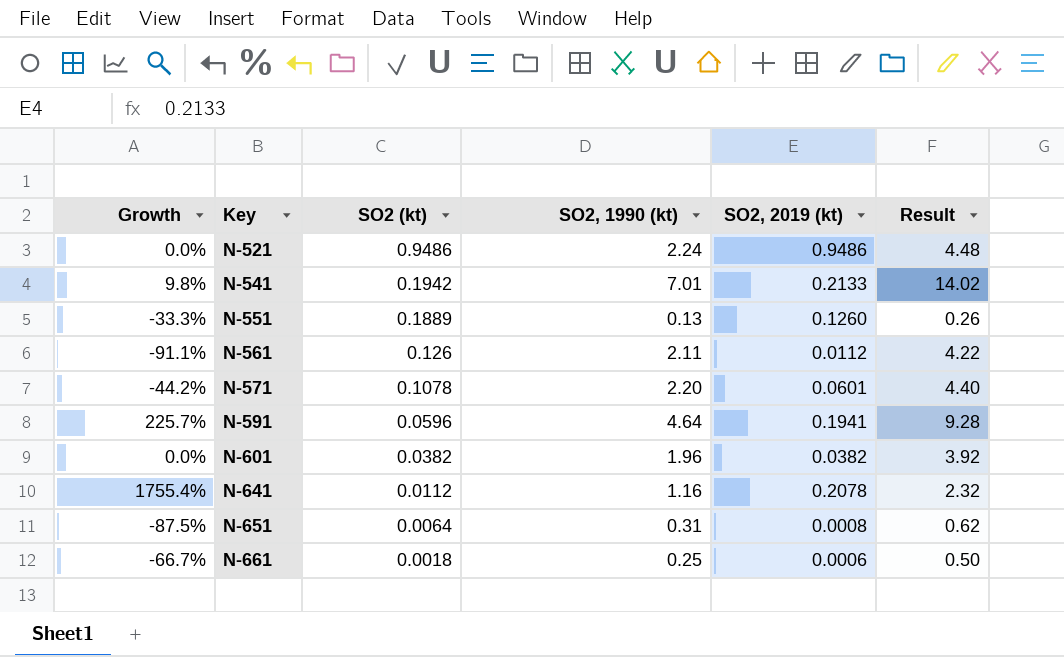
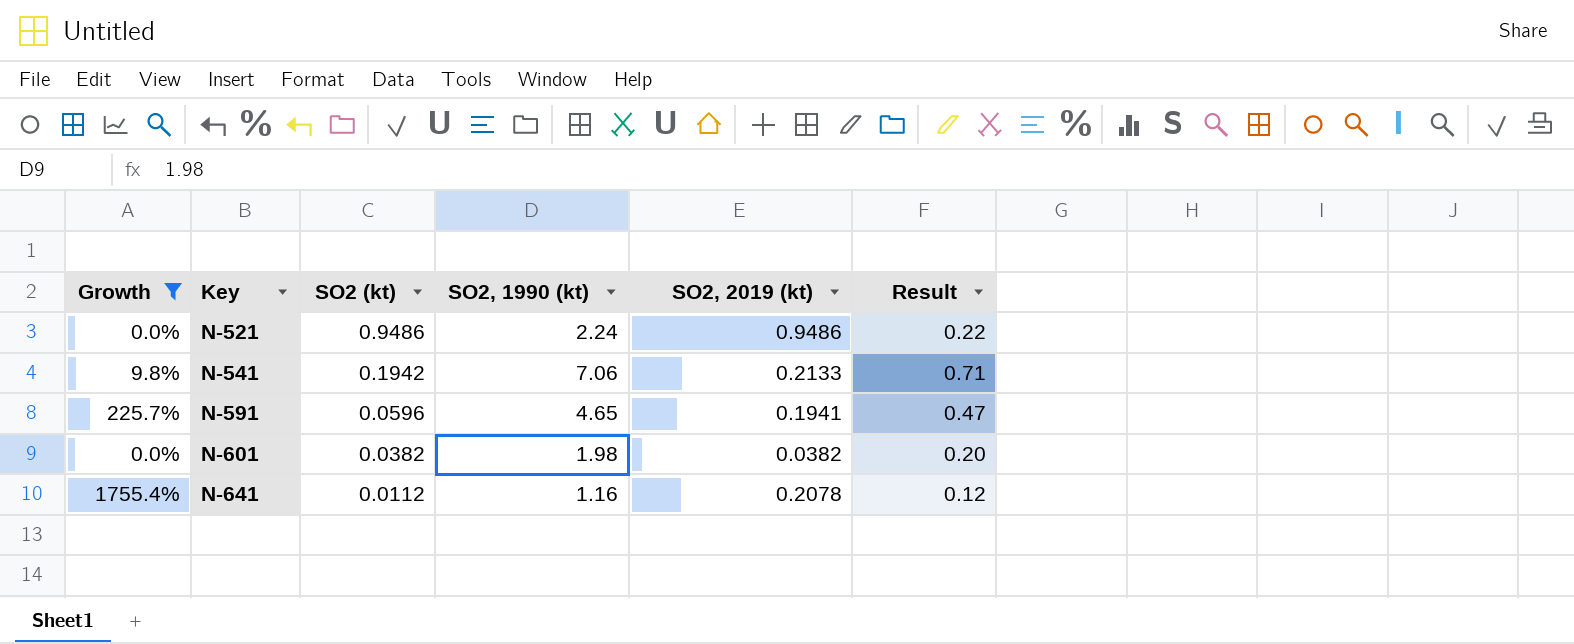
filter: none -> Growth >= 0.0%
column Result | formula: [SO2, 1990 (kt)] * 2 -> [SO2, 1990 (kt)] * 0.1
N-541 | SO2, 1990 (kt): 7.01 -> 7.06
N-591 | SO2, 1990 (kt): 4.64 -> 4.65
N-601 | SO2, 1990 (kt): 1.96 -> 1.98

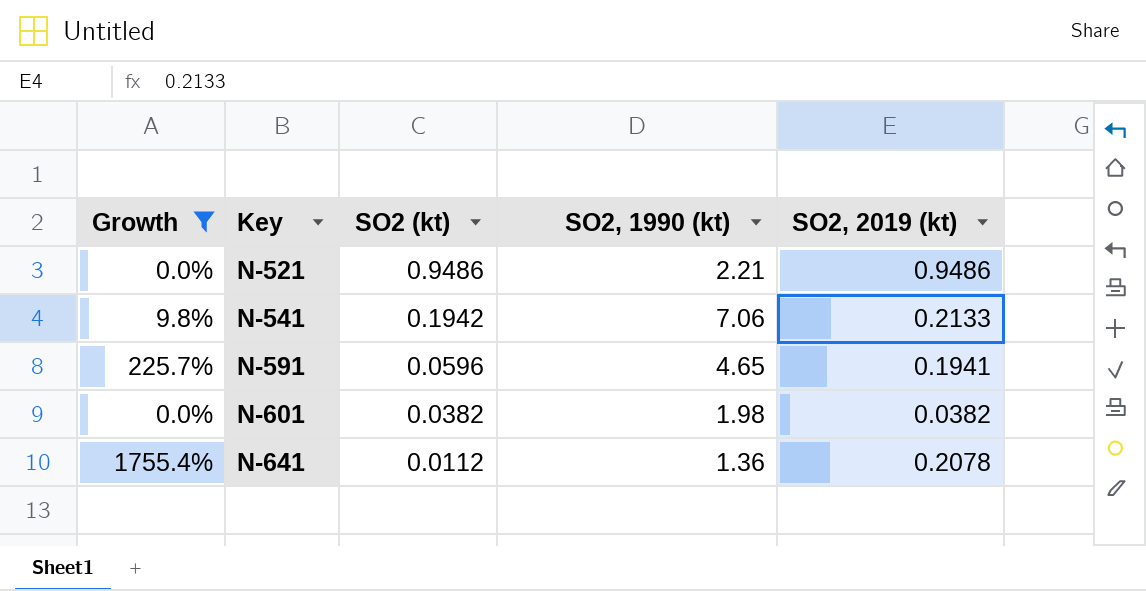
column Result | formula: [SO2, 1990 (kt)] * 0.1 -> none
N-521 | SO2, 1990 (kt): 2.24 -> 2.21
N-641 | SO2, 1990 (kt): 1.16 -> 1.36

